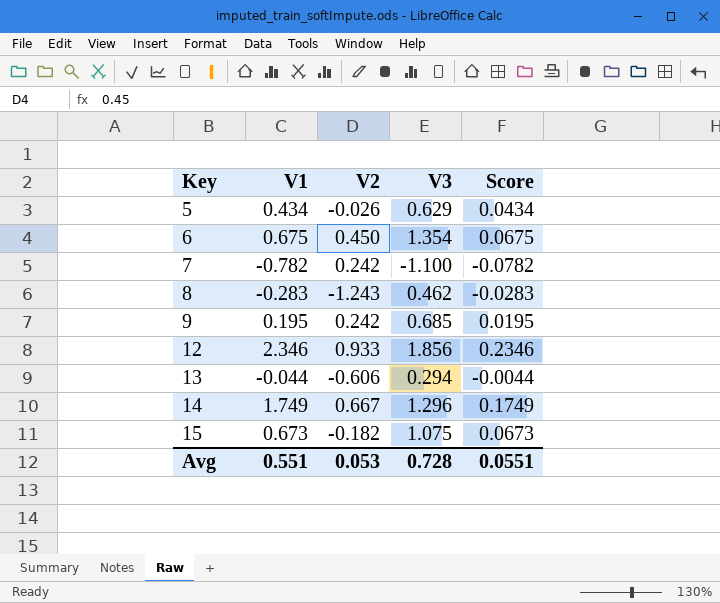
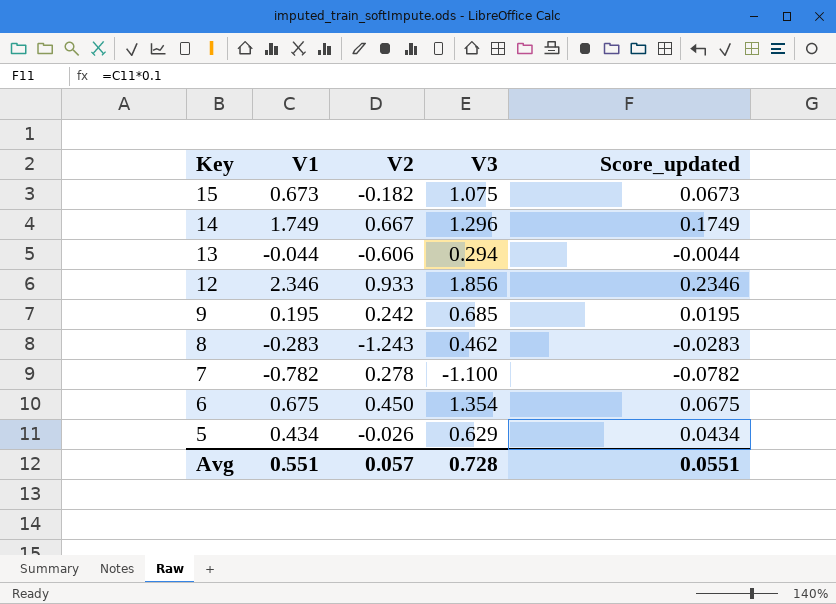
row order: Key ascending -> Key descending
column name: Score -> Score_updated
7 | V2: 0.242 -> 0.278
Avg | V2: 0.053 -> 0.057

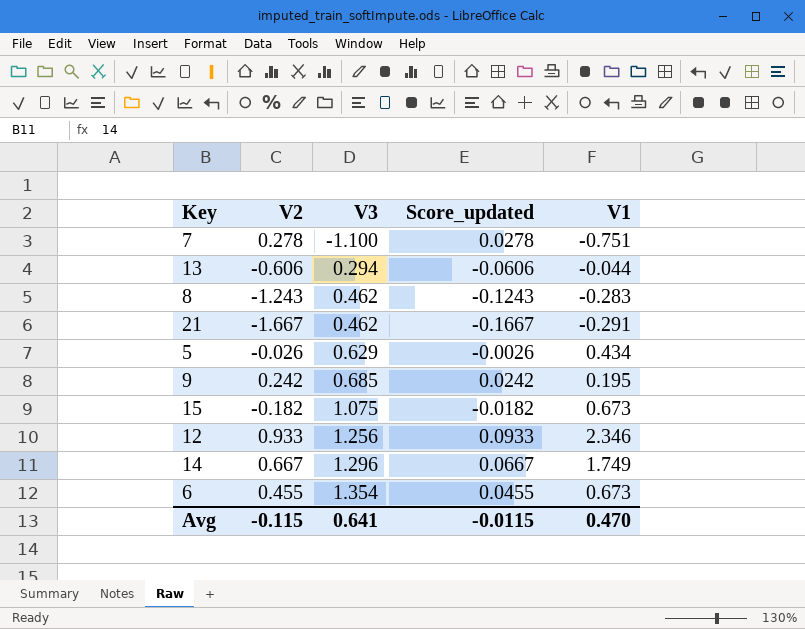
row order: Key descending -> V3 ascending
column Score_updated | formula: [V1] * 0.1 -> [V2] * 0.1
column V1 | position: 2 -> 5
7 | V1: -0.782 -> -0.751
row 21: none -> -1.667 | 0.462 | -0.1667 | -0.291
12 | V3: 1.856 -> 1.256
6 | V2: 0.450 -> 0.455
6 | V1: 0.675 -> 0.673
Avg | V2: 0.057 -> -0.115
Avg | V3: 0.728 -> 0.641
Avg | Score_updated: 0.0551 -> -0.0115
Avg | V1: 0.551 -> 0.470

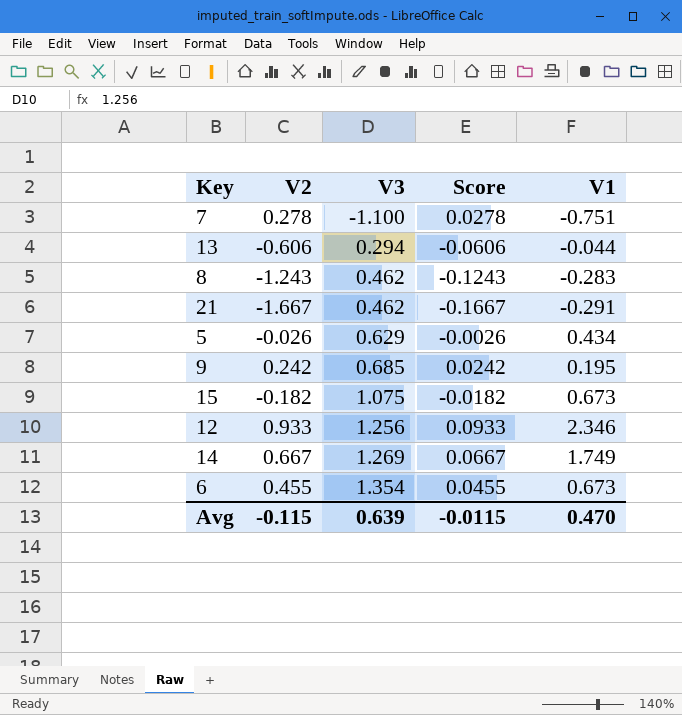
column name: Score_updated -> Score
14 | V3: 1.296 -> 1.269
Avg | V3: 0.641 -> 0.639

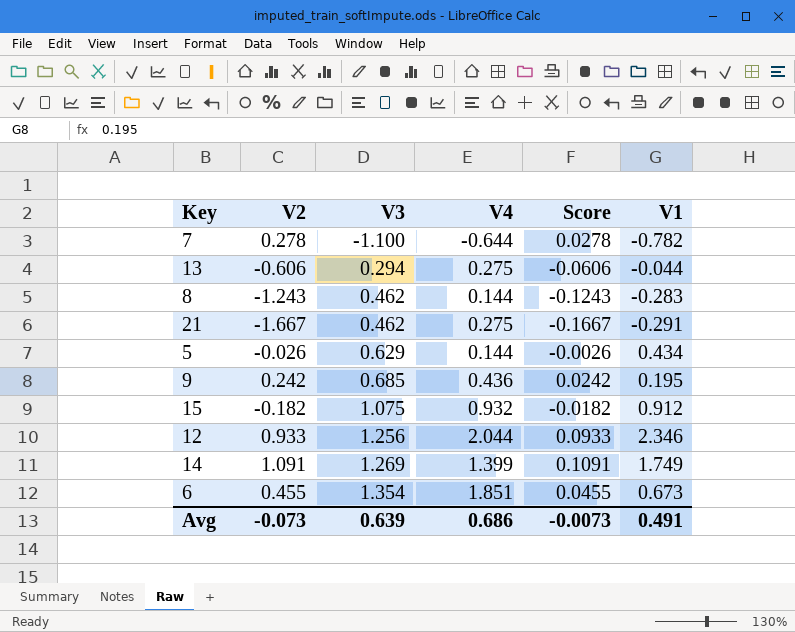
column V4 | position: none -> 4
7 | V1: -0.751 -> -0.782
15 | V1: 0.673 -> 0.912
14 | V2: 0.667 -> 1.091
14 | Score: 0.0667 -> 0.1091
Avg | V2: -0.115 -> -0.073
Avg | Score: -0.0115 -> -0.0073
Avg | V1: 0.470 -> 0.491

